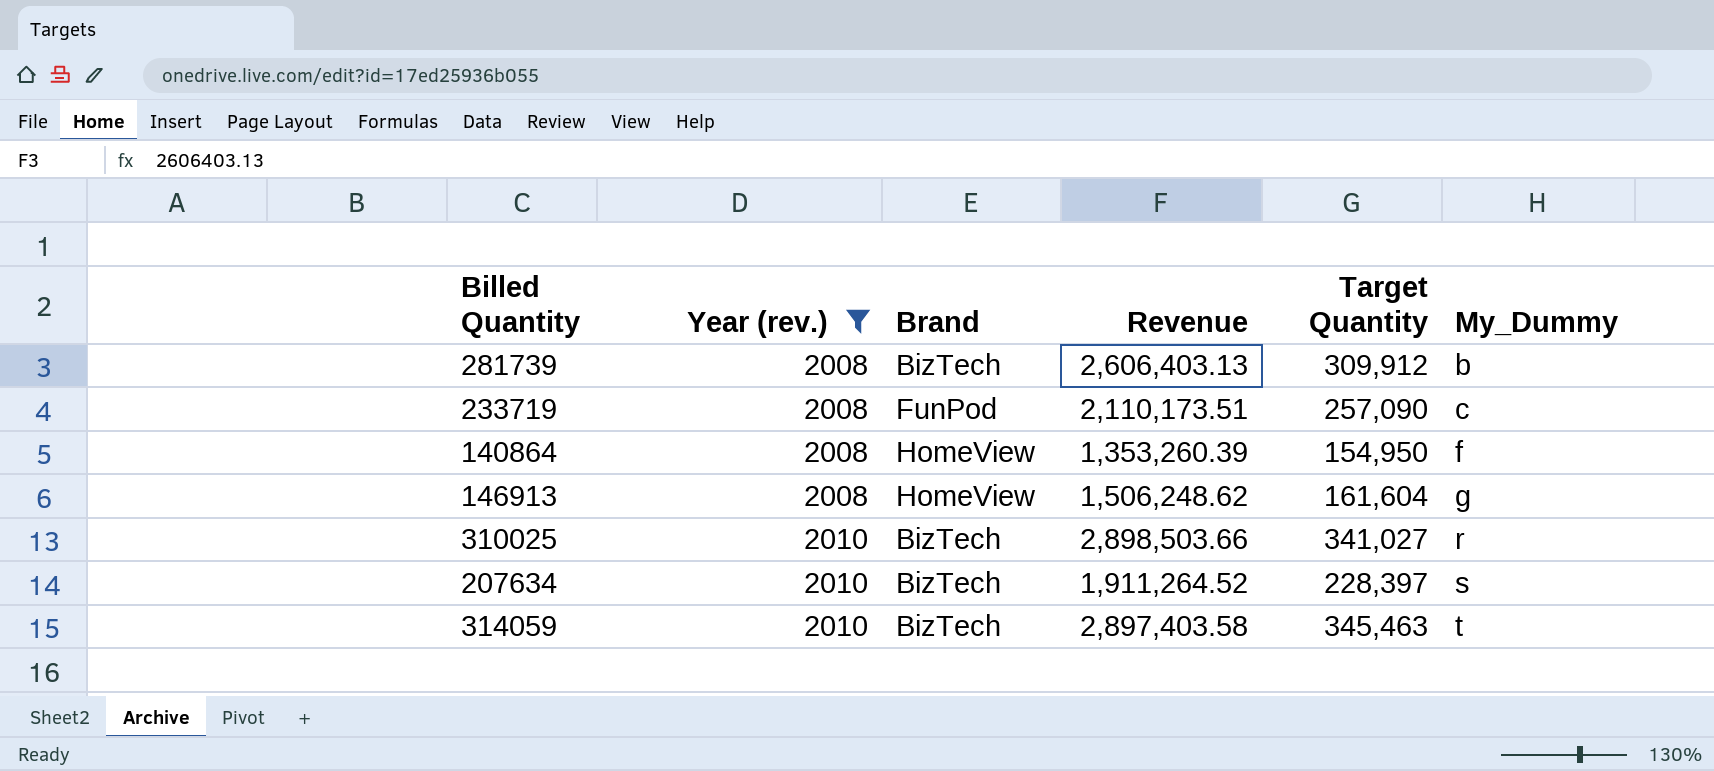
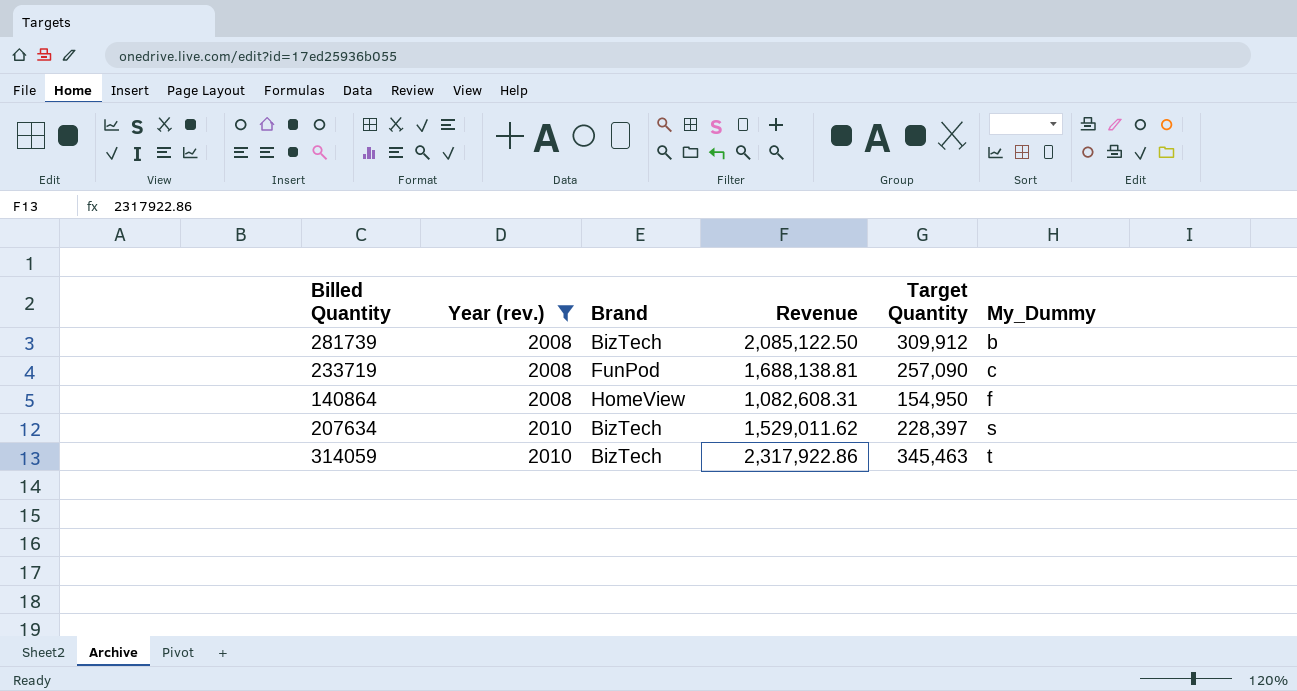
row 146913: 2008 | HomeView | 1,506,248.62 | 161,604 | g -> none
row 310025: 2010 | BizTech | 2,898,503.66 | 341,027 | r -> none
281739 | Revenue: 2,606,403.13 -> 2,085,122.50
233719 | Revenue: 2,110,173.51 -> 1,688,138.81
140864 | Revenue: 1,353,260.39 -> 1,082,608.31
207634 | Revenue: 1,911,264.52 -> 1,529,011.62
314059 | Revenue: 2,897,403.58 -> 2,317,922.86

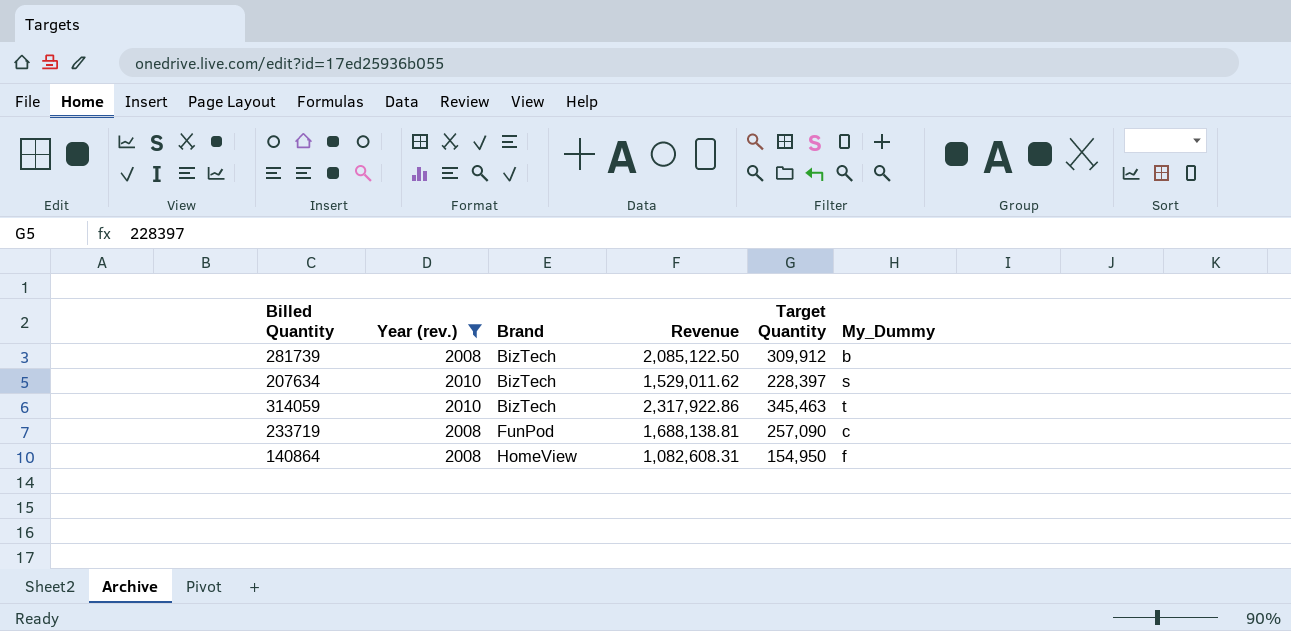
row order: Year (rev.) ascending -> Brand ascending

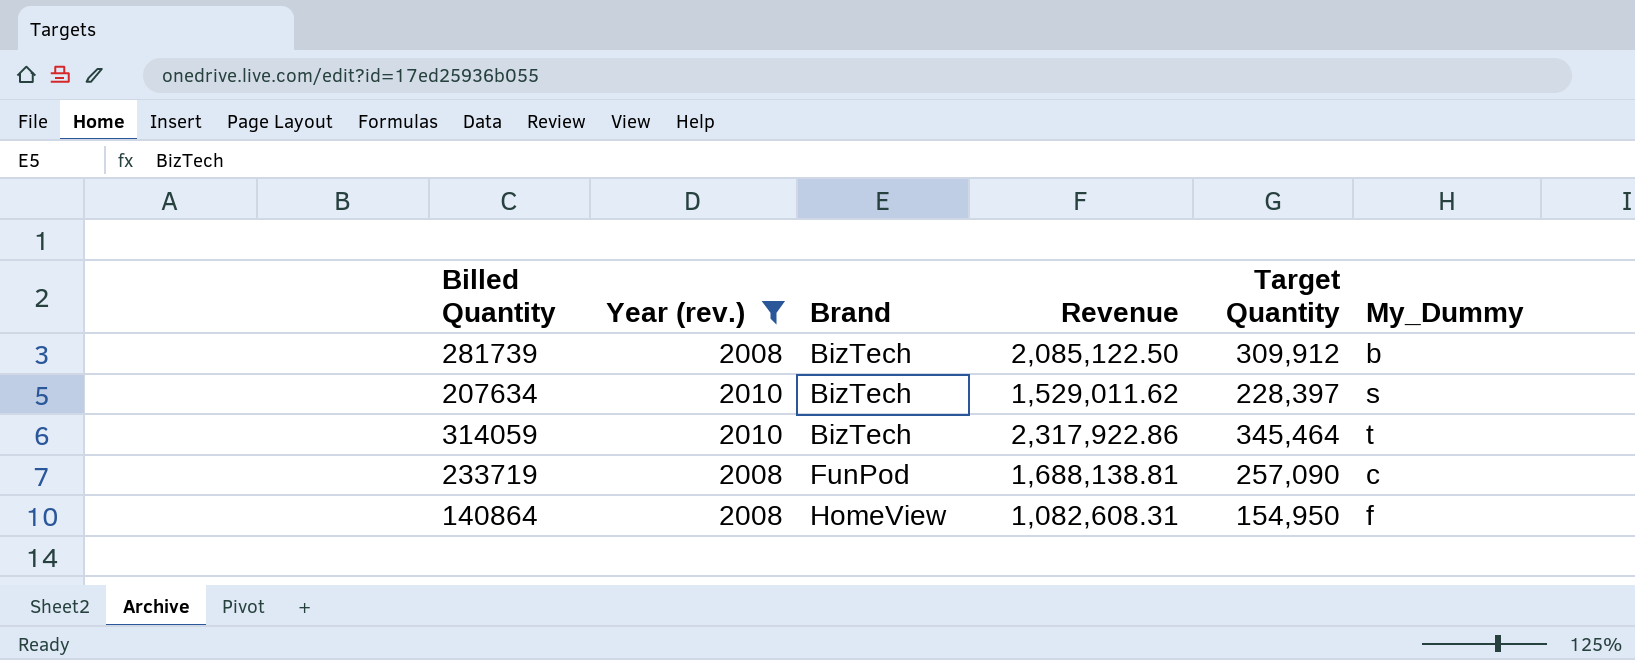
314059 | Target Quantity: 345,463 -> 345,464

